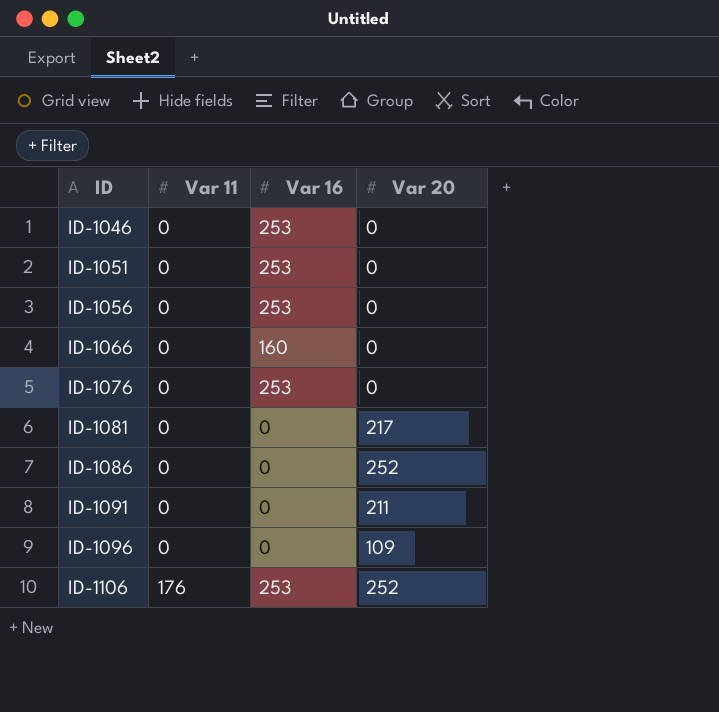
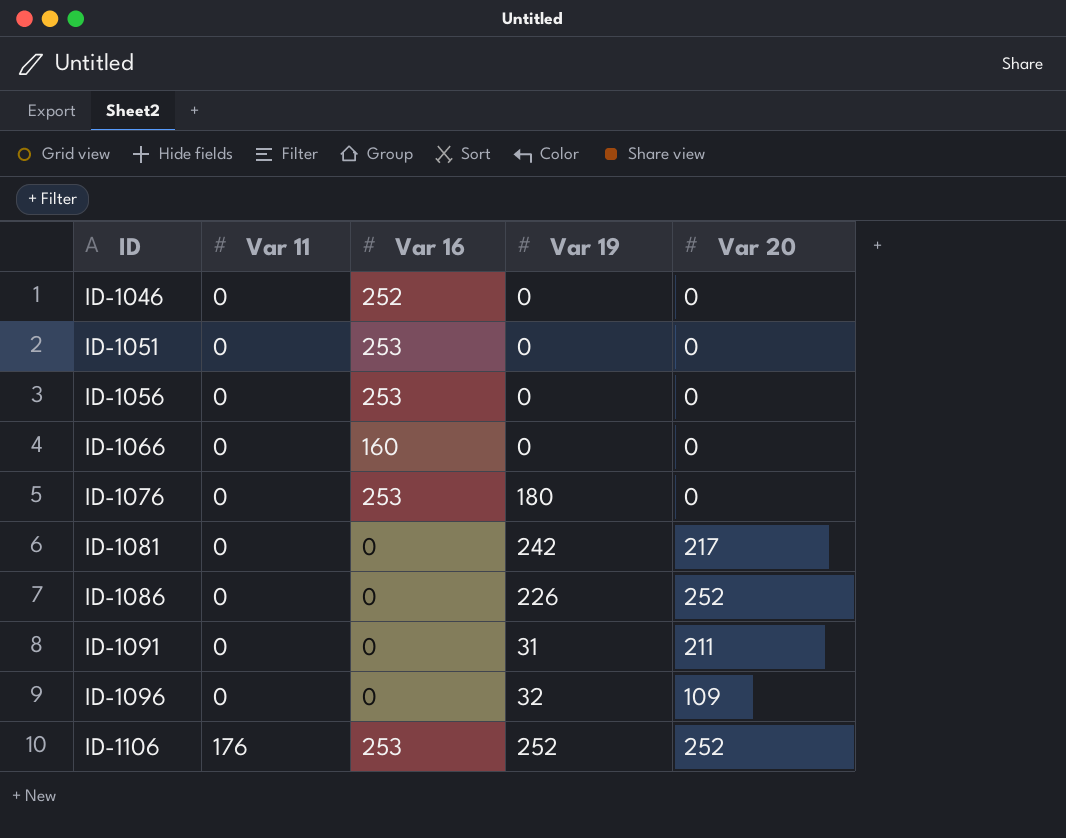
column Var 19 | position: none -> 4
ID-1046 | Var 16: 253 -> 252

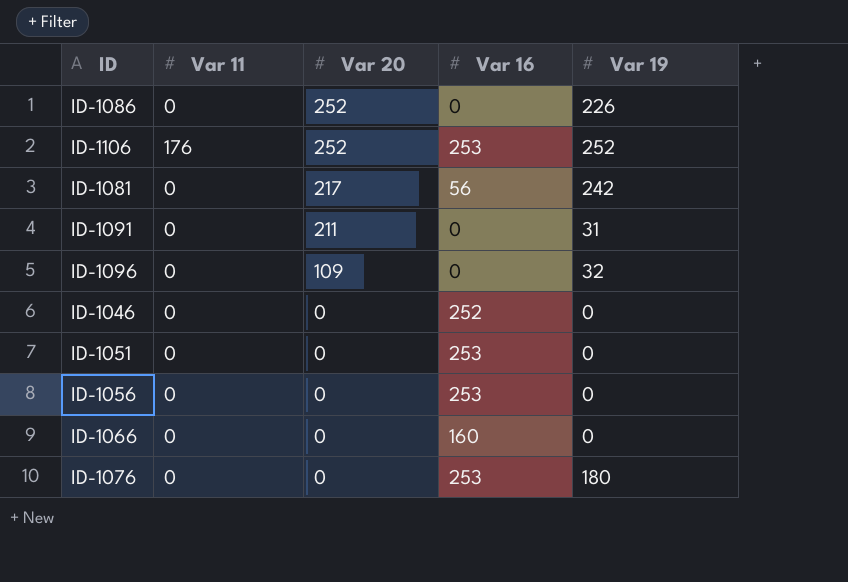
row order: ID ascending -> Var 20 descending
column Var 20 | position: 5 -> 3
ID-1081 | Var 16: 0 -> 56

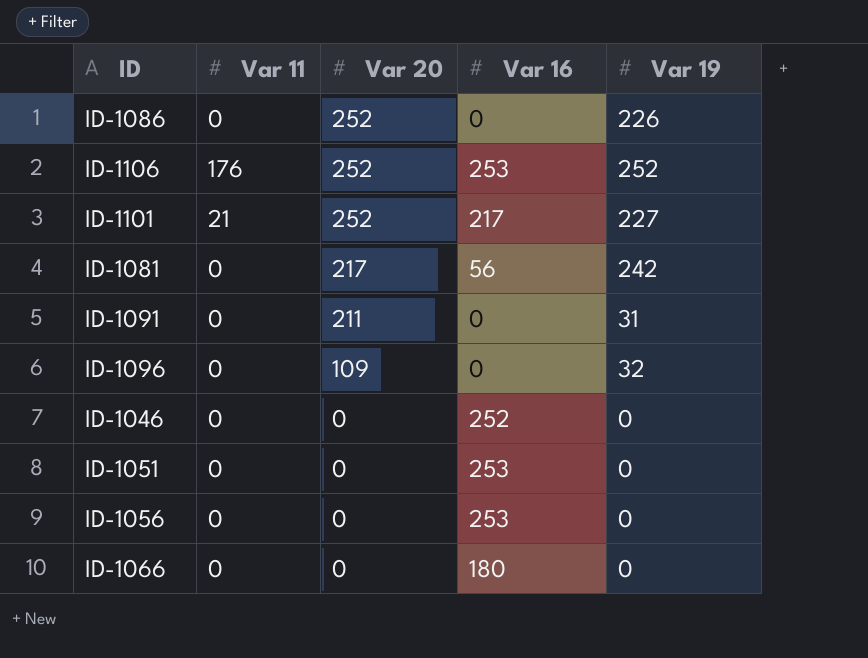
row ID-1076: 0 | 0 | 253 | 180 -> none
row ID-1101: none -> 21 | 252 | 217 | 227
ID-1066 | Var 16: 160 -> 180

